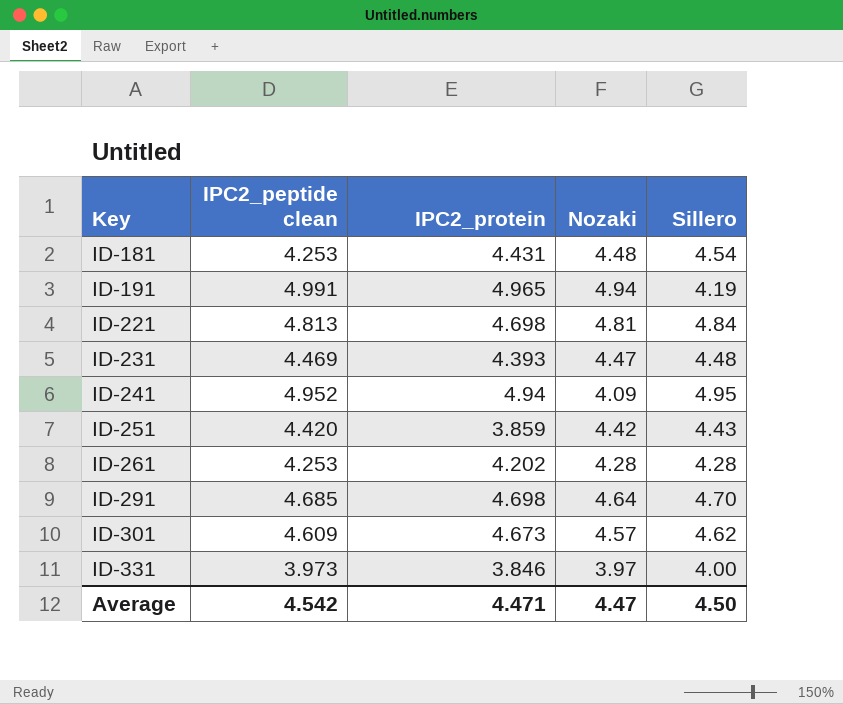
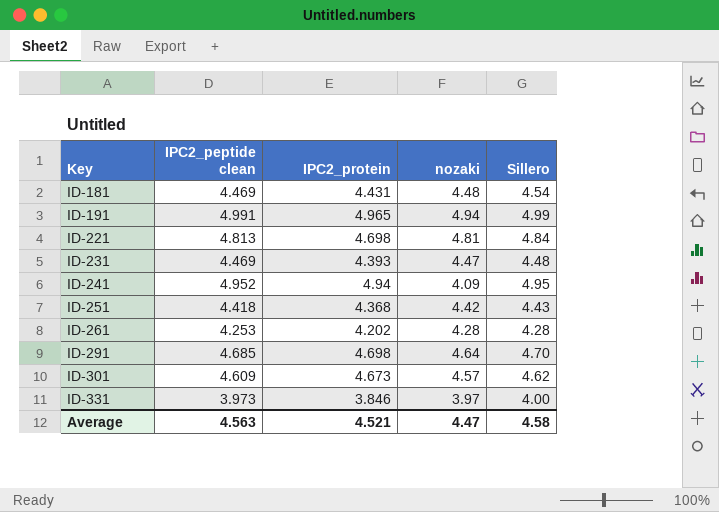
column name: Nozaki -> nozaki
ID-181 | IPC2_peptide clean: 4.253 -> 4.469
ID-191 | Sillero: 4.19 -> 4.99
ID-251 | IPC2_peptide clean: 4.420 -> 4.418
ID-251 | IPC2_protein: 3.859 -> 4.368
Average | IPC2_peptide clean: 4.542 -> 4.563
Average | IPC2_protein: 4.471 -> 4.521
Average | Sillero: 4.50 -> 4.58

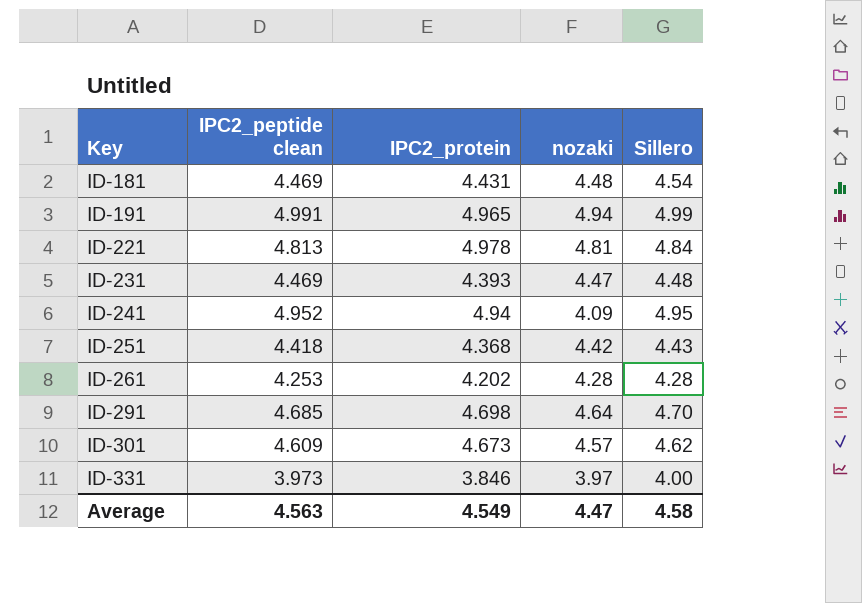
ID-221 | IPC2_protein: 4.698 -> 4.978
Average | IPC2_protein: 4.521 -> 4.549

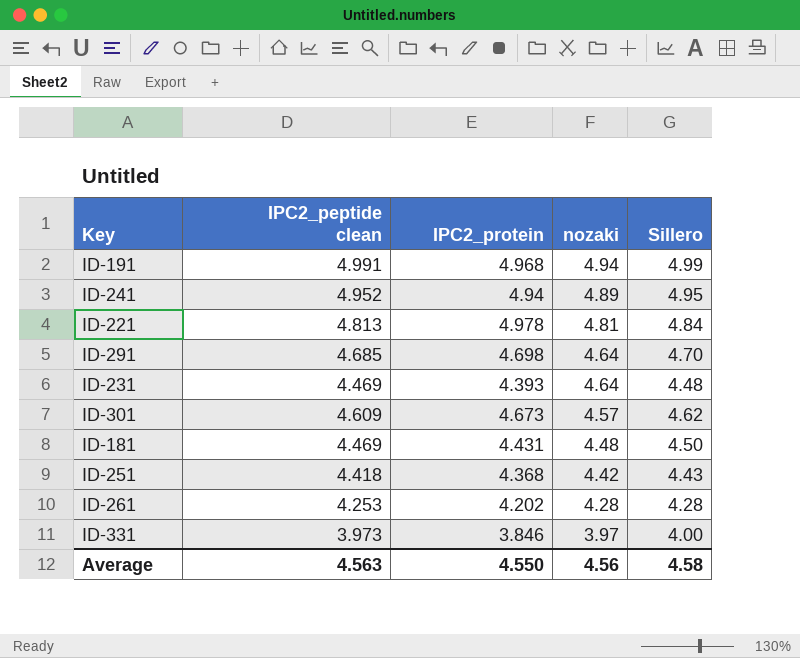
row order: Key ascending -> nozaki descending
ID-191 | IPC2_protein: 4.965 -> 4.968
ID-241 | nozaki: 4.09 -> 4.89
ID-231 | nozaki: 4.47 -> 4.64
ID-181 | Sillero: 4.54 -> 4.50
Average | IPC2_protein: 4.549 -> 4.550
Average | nozaki: 4.47 -> 4.56

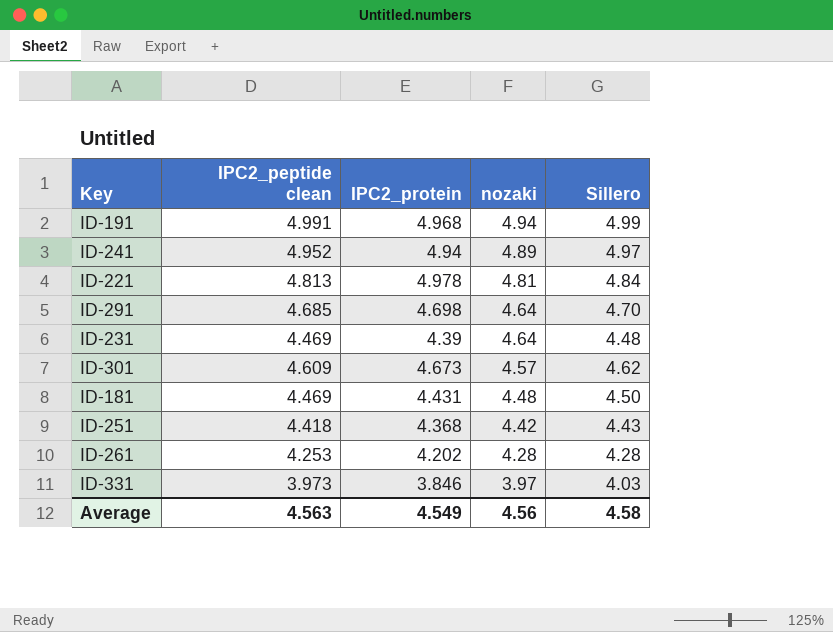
ID-241 | Sillero: 4.95 -> 4.97
ID-231 | IPC2_protein: 4.393 -> 4.39
ID-331 | Sillero: 4.00 -> 4.03
Average | IPC2_protein: 4.550 -> 4.549

